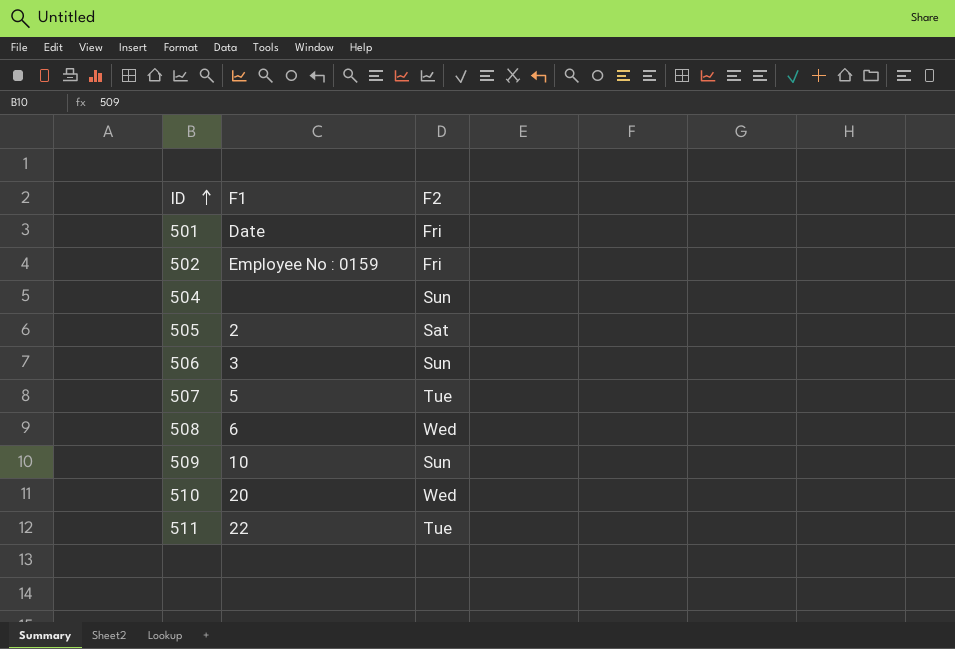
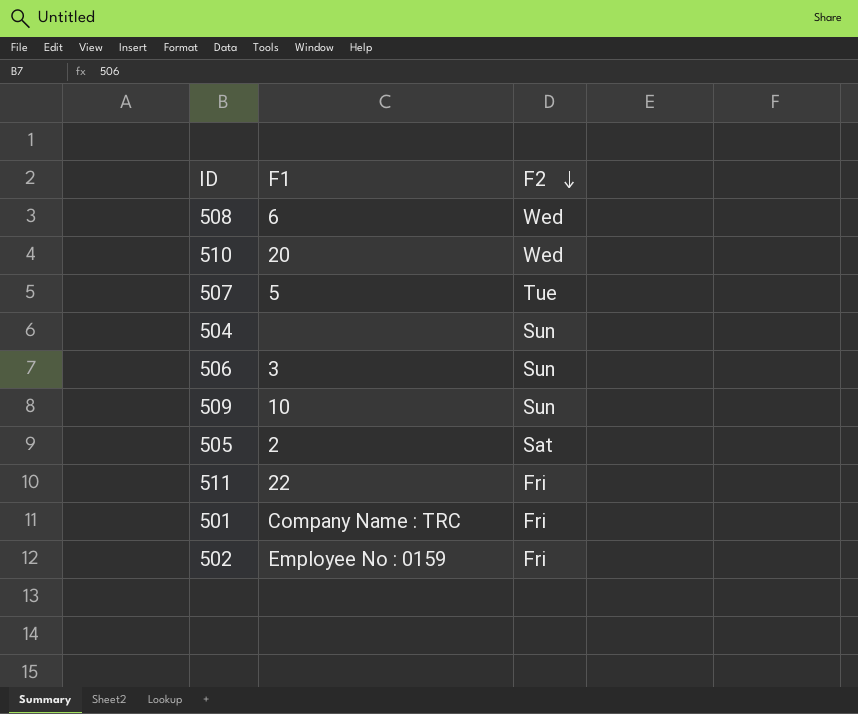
row order: ID ascending -> F2 descending
511 | F2: Tue -> Fri
501 | F1: Date -> Company Name : TRC

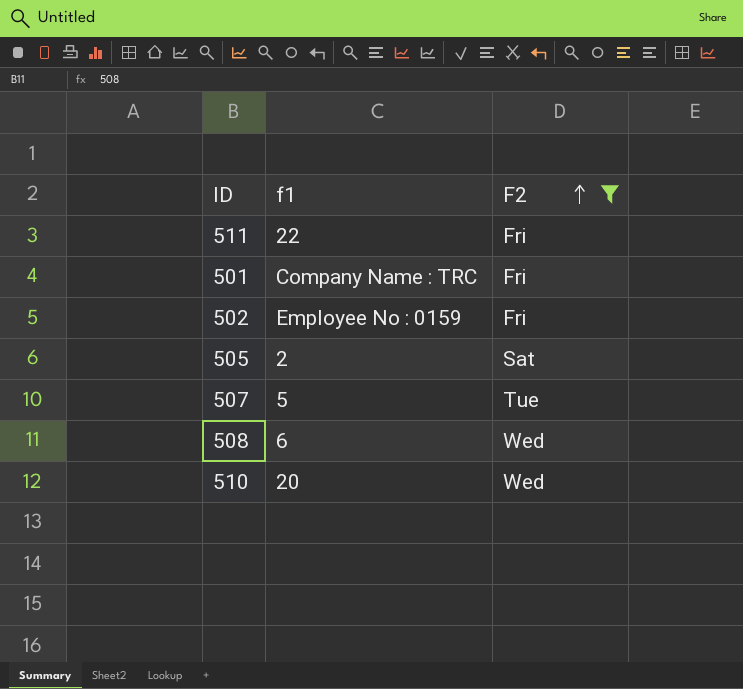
filter: none -> F2 != Sun
row order: F2 descending -> F2 ascending
column name: F1 -> f1

